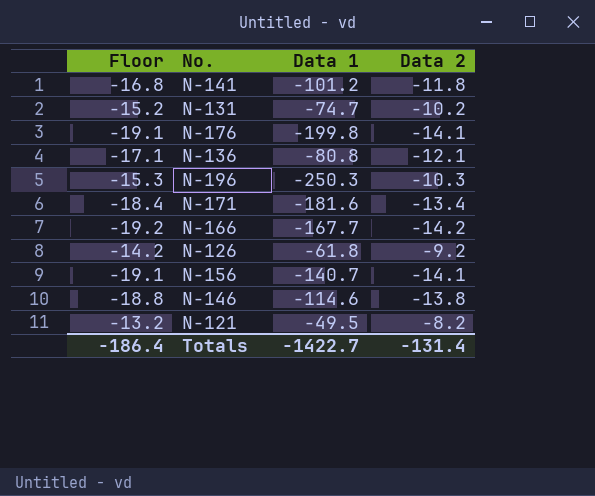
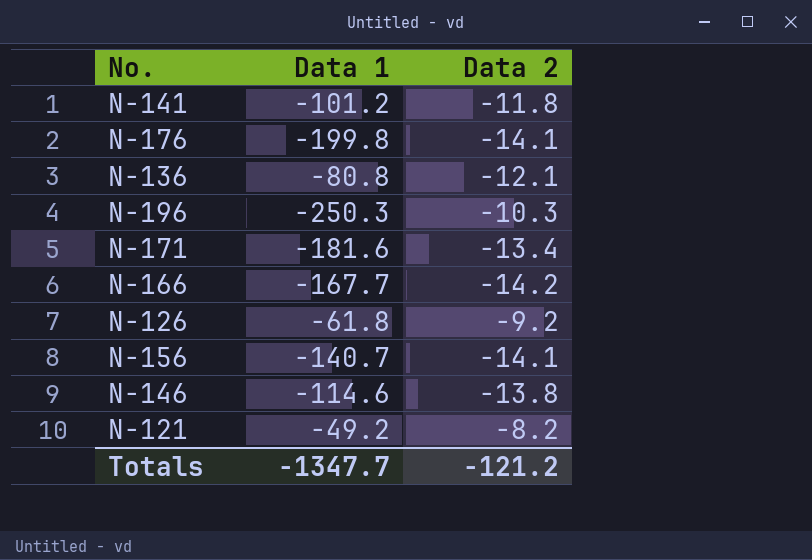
column Floor | formula: [Data 2] - 5 -> none
row N-131: -15.2 | -74.7 | -10.2 -> none
N-121 | Data 1: -49.5 -> -49.2
Totals | Data 1: -1422.7 -> -1347.7
Totals | Data 2: -131.4 -> -121.2

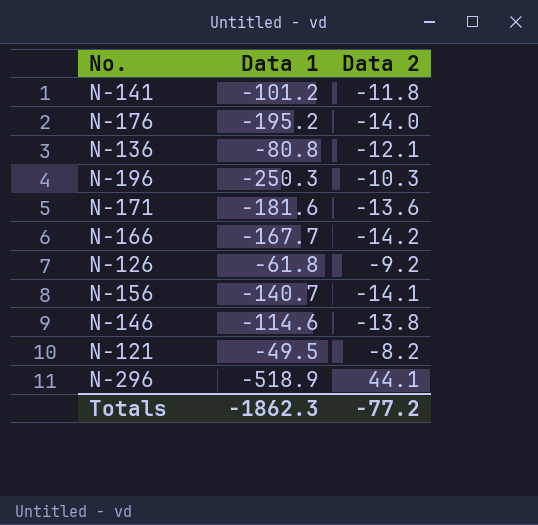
N-176 | Data 1: -199.8 -> -195.2
N-176 | Data 2: -14.1 -> -14.0
N-171 | Data 2: -13.4 -> -13.6
N-121 | Data 1: -49.2 -> -49.5
row N-296: none -> -518.9 | 44.1
Totals | Data 1: -1347.7 -> -1862.3
Totals | Data 2: -121.2 -> -77.2

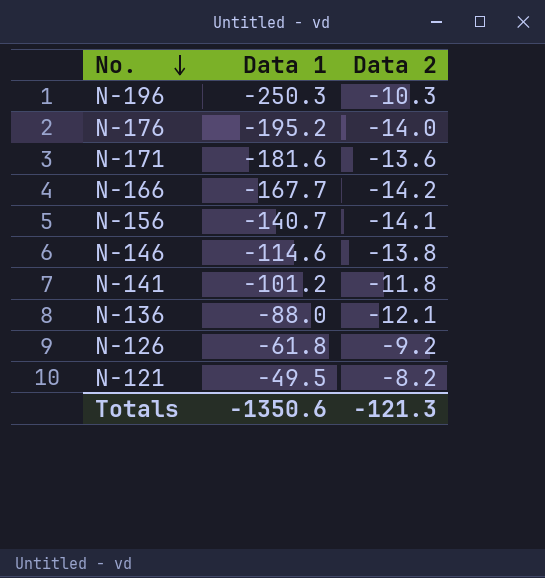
row order: none -> No. descending
row N-296: -518.9 | 44.1 -> none
N-136 | Data 1: -80.8 -> -88.0
Totals | Data 1: -1862.3 -> -1350.6
Totals | Data 2: -77.2 -> -121.3

